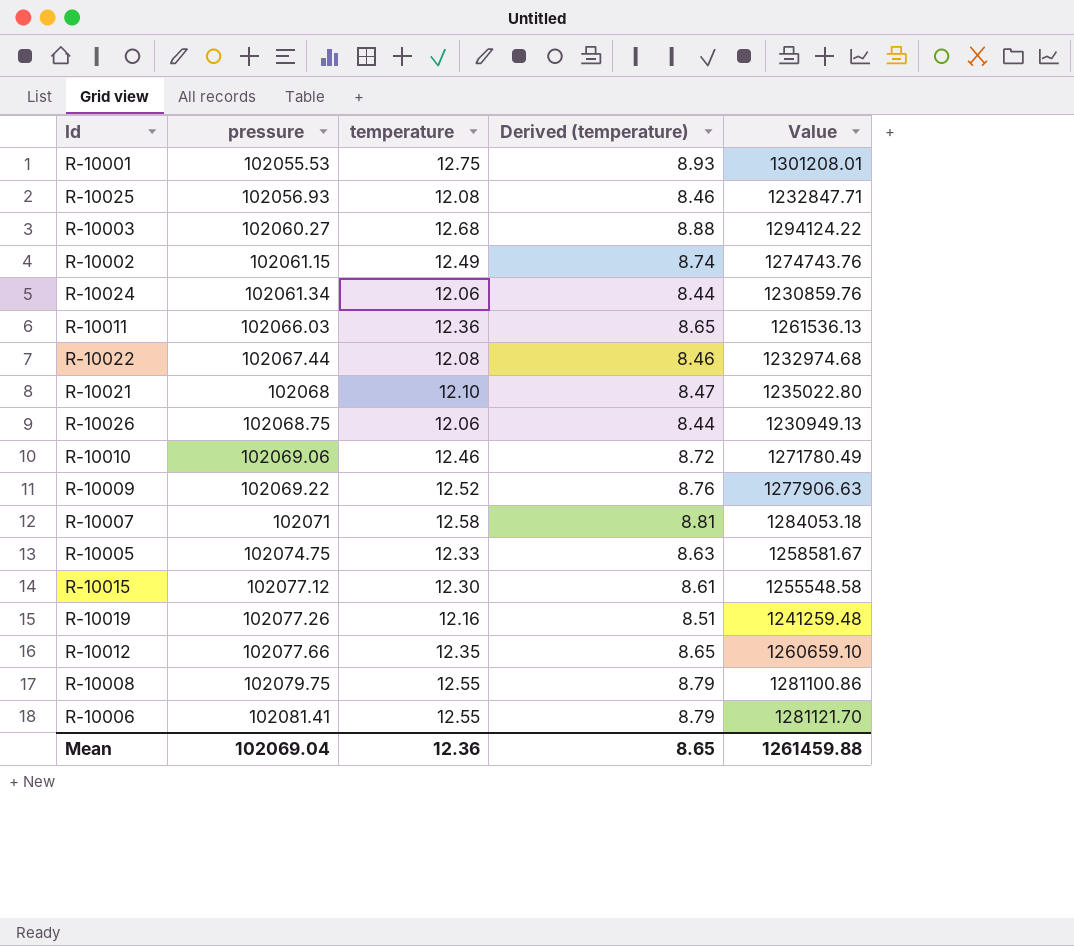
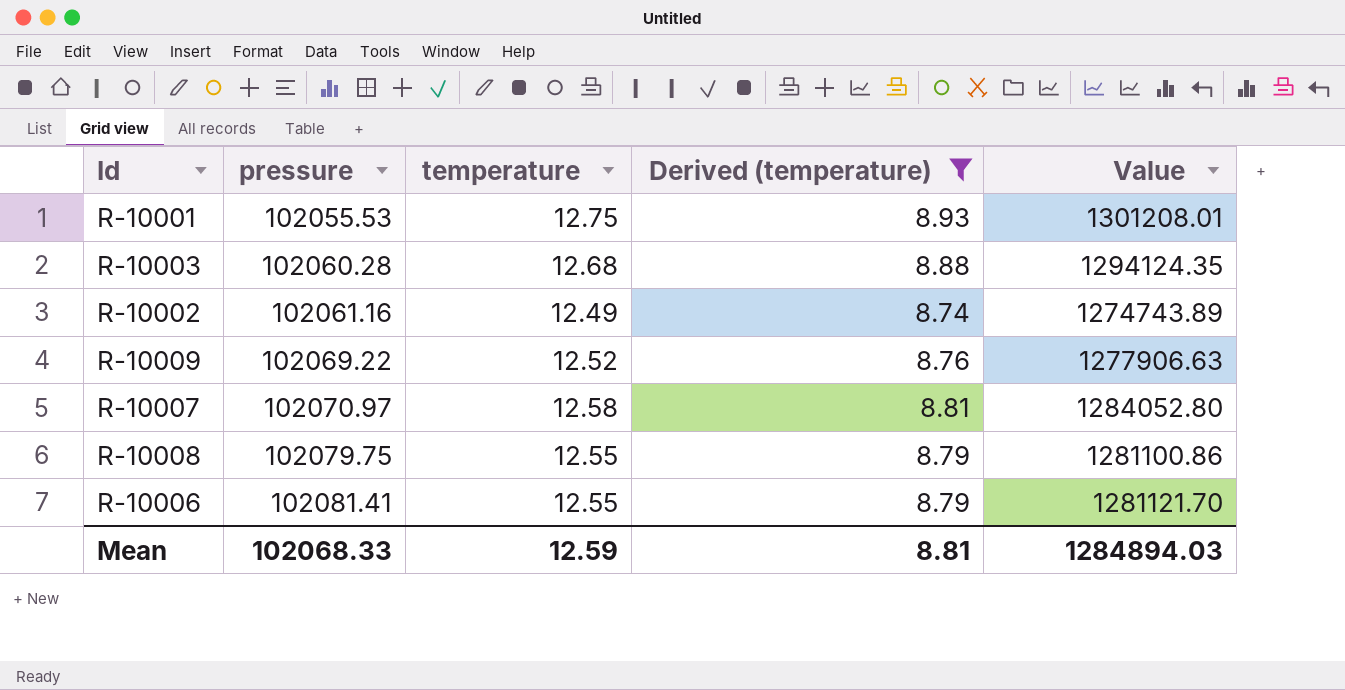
filter: none -> Derived (temperature) >= 8.74
R-10003 | pressure: 102060.27 -> 102060.28
R-10003 | Value: 1294124.22 -> 1294124.35
R-10002 | pressure: 102061.15 -> 102061.16
R-10002 | Value: 1274743.76 -> 1274743.89
R-10007 | pressure: 102071 -> 102070.97
R-10007 | Value: 1284053.18 -> 1284052.80
Mean | pressure: 102069.04 -> 102068.33
Mean | temperature: 12.36 -> 12.59
Mean | Derived (temperature): 8.65 -> 8.81
Mean | Value: 1261459.88 -> 1284894.03

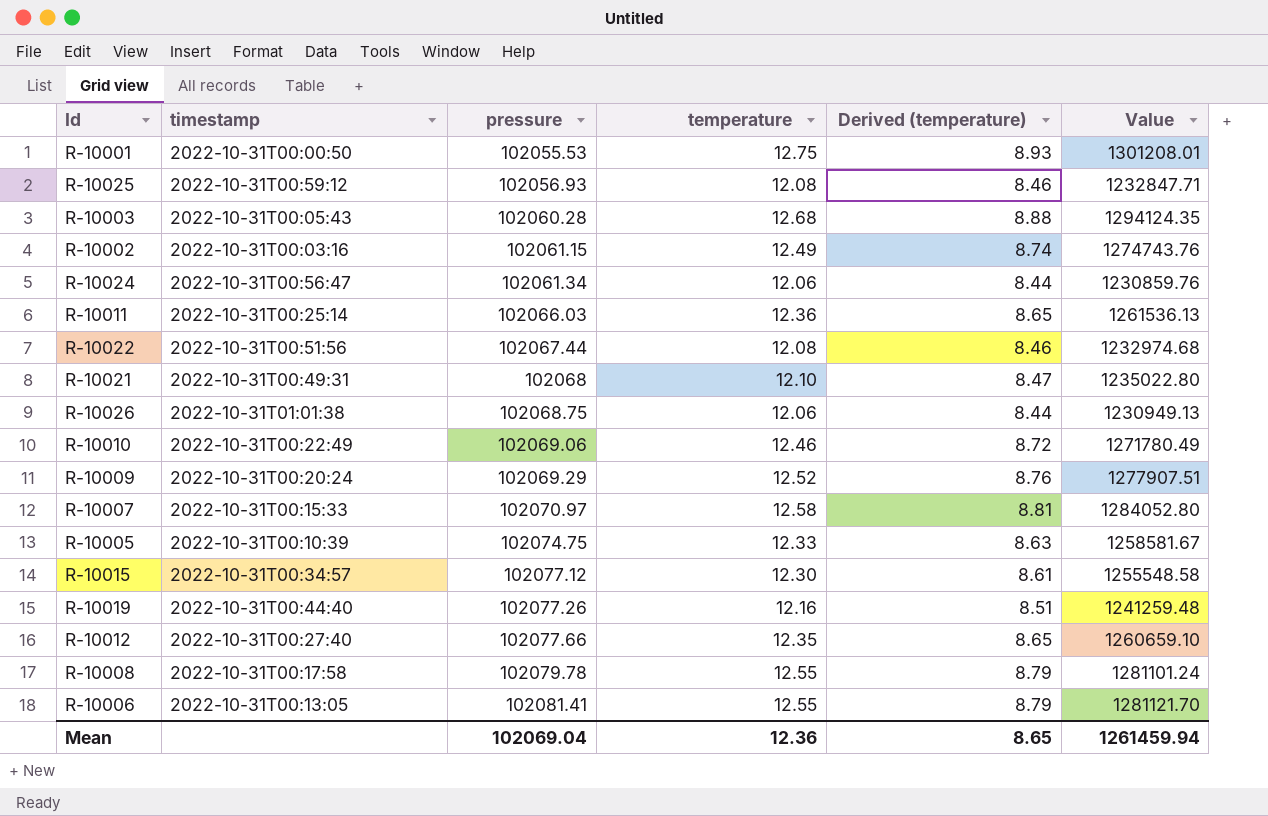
filter: Derived (temperature) >= 8.74 -> none
column timestamp | position: none -> 2
R-10002 | pressure: 102061.16 -> 102061.15
R-10002 | Value: 1274743.89 -> 1274743.76
R-10009 | pressure: 102069.22 -> 102069.29
R-10009 | Value: 1277906.63 -> 1277907.51
R-10008 | pressure: 102079.75 -> 102079.78
R-10008 | Value: 1281100.86 -> 1281101.24
Mean | pressure: 102068.33 -> 102069.04
Mean | temperature: 12.59 -> 12.36
Mean | Derived (temperature): 8.81 -> 8.65
Mean | Value: 1284894.03 -> 1261459.94

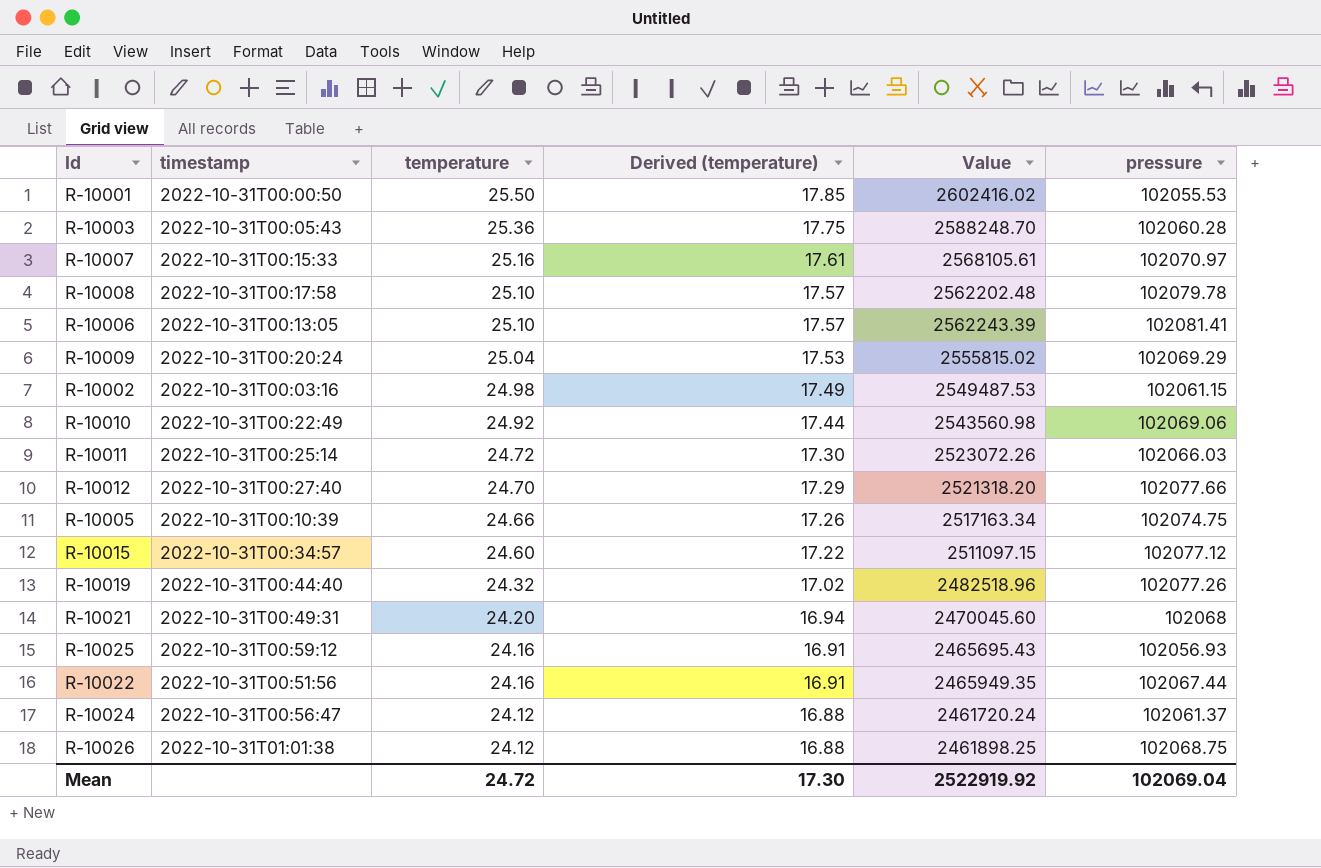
row order: pressure ascending -> temperature descending
column pressure | position: 3 -> 6
R-10001 | temperature: 12.75 -> 25.50
R-10001 | Derived (temperature): 8.93 -> 17.85
R-10001 | Value: 1301208.01 -> 2602416.02
R-10003 | temperature: 12.68 -> 25.36
R-10003 | Derived (temperature): 8.88 -> 17.75
R-10003 | Value: 1294124.35 -> 2588248.70
R-10007 | temperature: 12.58 -> 25.16
R-10007 | Derived (temperature): 8.81 -> 17.61
R-10007 | Value: 1284052.80 -> 2568105.61
R-10008 | temperature: 12.55 -> 25.10
R-10008 | Derived (temperature): 8.79 -> 17.57
R-10008 | Value: 1281101.24 -> 2562202.48
R-10006 | temperature: 12.55 -> 25.10
R-10006 | Derived (temperature): 8.79 -> 17.57
R-10006 | Value: 1281121.70 -> 2562243.39
R-10009 | temperature: 12.52 -> 25.04
R-10009 | Derived (temperature): 8.76 -> 17.53
R-10009 | Value: 1277907.51 -> 2555815.02
R-10002 | temperature: 12.49 -> 24.98
R-10002 | Derived (temperature): 8.74 -> 17.49
R-10002 | Value: 1274743.76 -> 2549487.53
R-10010 | temperature: 12.46 -> 24.92
R-10010 | Derived (temperature): 8.72 -> 17.44
R-10010 | Value: 1271780.49 -> 2543560.98
R-10011 | temperature: 12.36 -> 24.72
R-10011 | Derived (temperature): 8.65 -> 17.30
R-10011 | Value: 1261536.13 -> 2523072.26
R-10012 | temperature: 12.35 -> 24.70
R-10012 | Derived (temperature): 8.65 -> 17.29
R-10012 | Value: 1260659.10 -> 2521318.20
R-10005 | temperature: 12.33 -> 24.66
R-10005 | Derived (temperature): 8.63 -> 17.26
R-10005 | Value: 1258581.67 -> 2517163.34
R-10015 | temperature: 12.30 -> 24.60
R-10015 | Derived (temperature): 8.61 -> 17.22
R-10015 | Value: 1255548.58 -> 2511097.15
R-10019 | temperature: 12.16 -> 24.32
R-10019 | Derived (temperature): 8.51 -> 17.02
R-10019 | Value: 1241259.48 -> 2482518.96
R-10021 | temperature: 12.10 -> 24.20
R-10021 | Derived (temperature): 8.47 -> 16.94
R-10021 | Value: 1235022.80 -> 2470045.60
R-10025 | temperature: 12.08 -> 24.16
R-10025 | Derived (temperature): 8.46 -> 16.91
R-10025 | Value: 1232847.71 -> 2465695.43
R-10022 | temperature: 12.08 -> 24.16
R-10022 | Derived (temperature): 8.46 -> 16.91
R-10022 | Value: 1232974.68 -> 2465949.35
R-10024 | temperature: 12.06 -> 24.12
R-10024 | Derived (temperature): 8.44 -> 16.88
R-10024 | Value: 1230859.76 -> 2461720.24
R-10024 | pressure: 102061.34 -> 102061.37
R-10026 | temperature: 12.06 -> 24.12
R-10026 | Derived (temperature): 8.44 -> 16.88
R-10026 | Value: 1230949.13 -> 2461898.25
Mean | temperature: 12.36 -> 24.72
Mean | Derived (temperature): 8.65 -> 17.30
Mean | Value: 1261459.94 -> 2522919.92

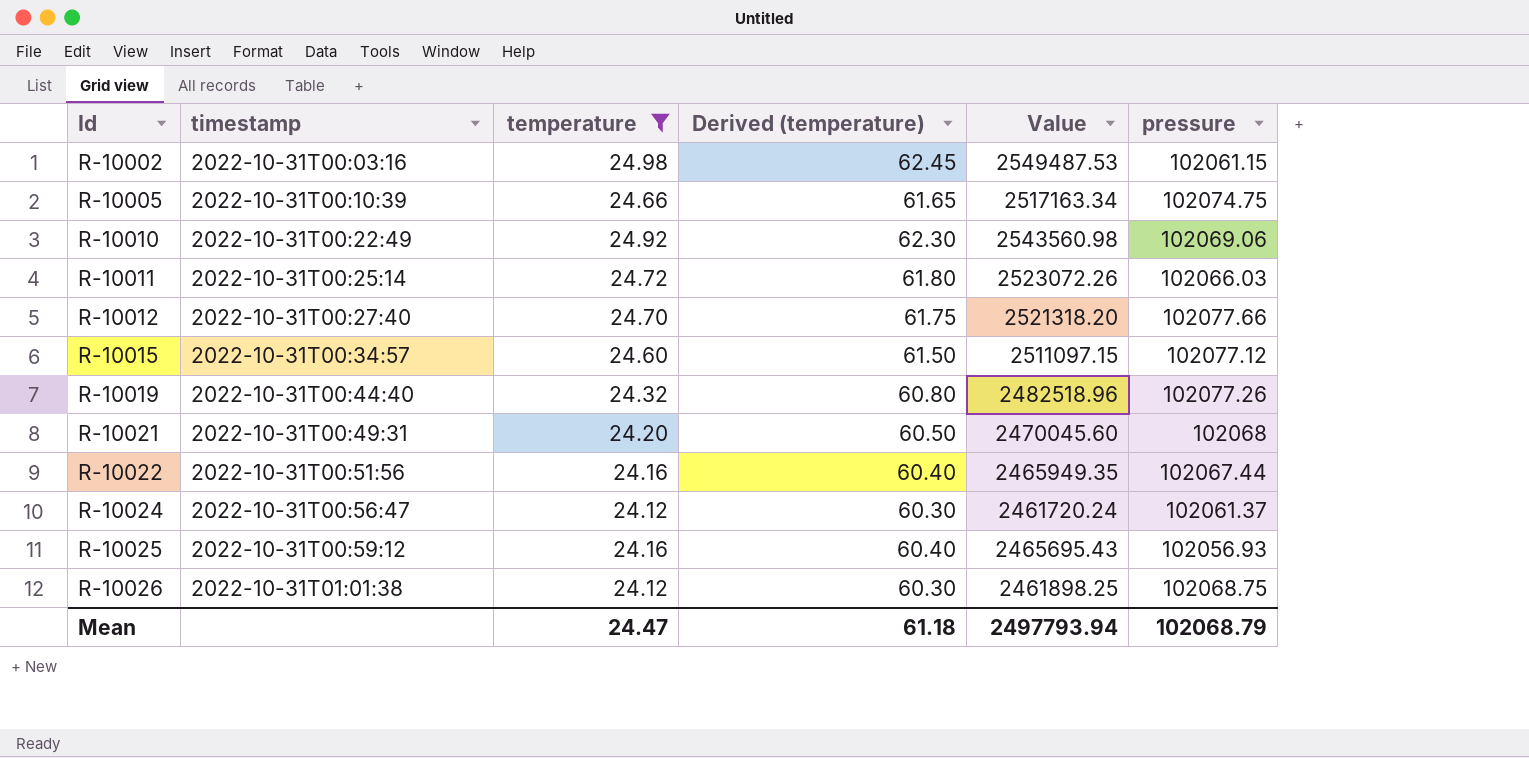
filter: none -> temperature <= 24.98
row order: temperature descending -> Id ascending
column Derived (temperature) | formula: [temperature] * 0.7 -> [temperature] * 2.5
Mean | temperature: 24.72 -> 24.47
Mean | Derived (temperature): 17.30 -> 61.18
Mean | Value: 2522919.92 -> 2497793.94
Mean | pressure: 102069.04 -> 102068.79

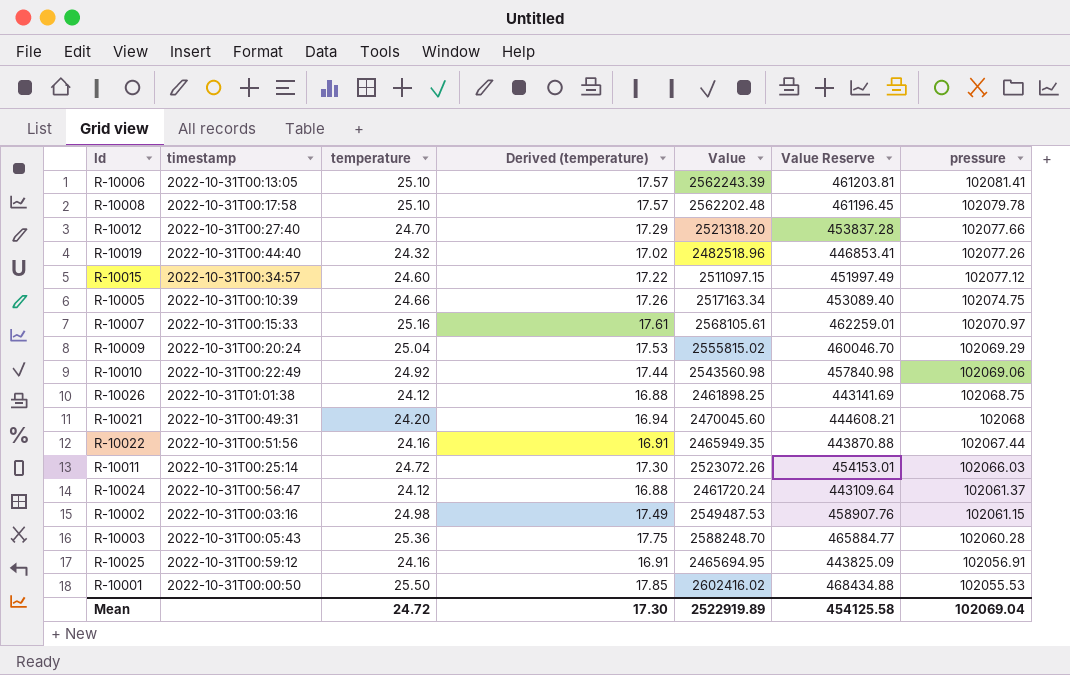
filter: temperature <= 24.98 -> none
row order: Id ascending -> pressure descending
column Derived (temperature) | formula: [temperature] * 2.5 -> [temperature] * 0.7
column Value Reserve | formula: none -> [Value] * 0.18
R-10025 | Value: 2465695.43 -> 2465694.95
R-10025 | pressure: 102056.93 -> 102056.91
Mean | temperature: 24.47 -> 24.72
Mean | Derived (temperature): 61.18 -> 17.30
Mean | Value: 2497793.94 -> 2522919.89
Mean | pressure: 102068.79 -> 102069.04

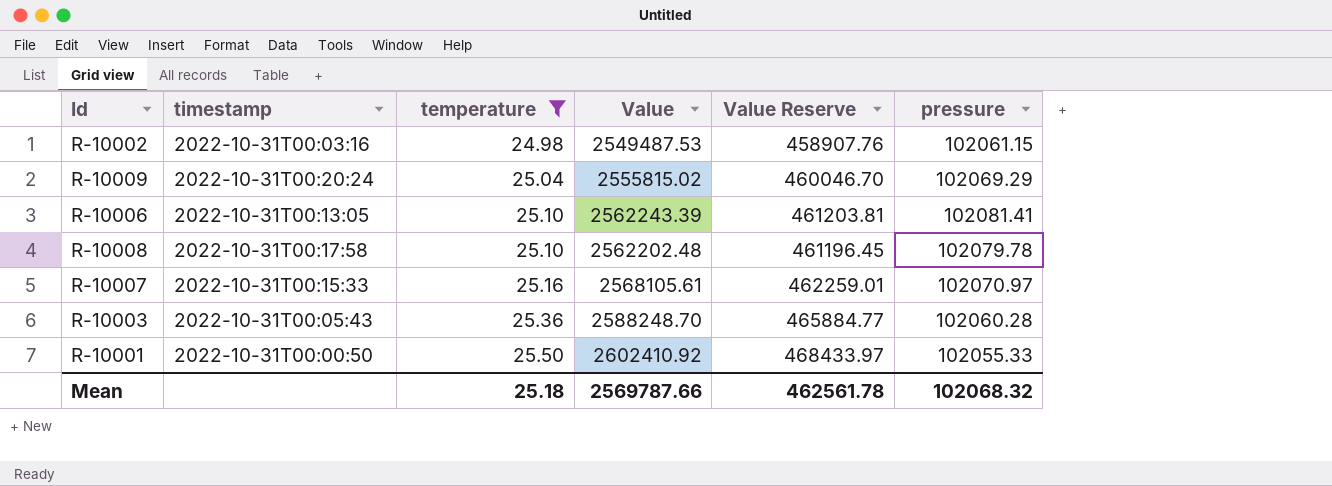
filter: none -> temperature >= 24.98
row order: pressure descending -> temperature ascending
column Derived (temperature) | formula: [temperature] * 0.7 -> none
R-10001 | Value: 2602416.02 -> 2602410.92
R-10001 | Value Reserve: 468434.88 -> 468433.97
R-10001 | pressure: 102055.53 -> 102055.33
Mean | temperature: 24.72 -> 25.18
Mean | Value: 2522919.89 -> 2569787.66
Mean | Value Reserve: 454125.58 -> 462561.78
Mean | pressure: 102069.04 -> 102068.32

